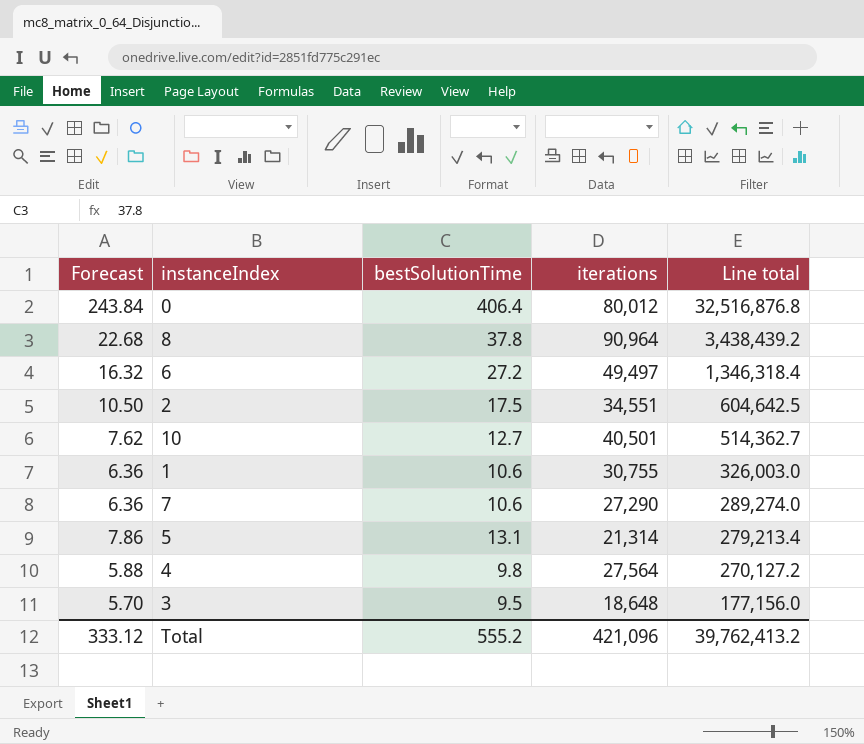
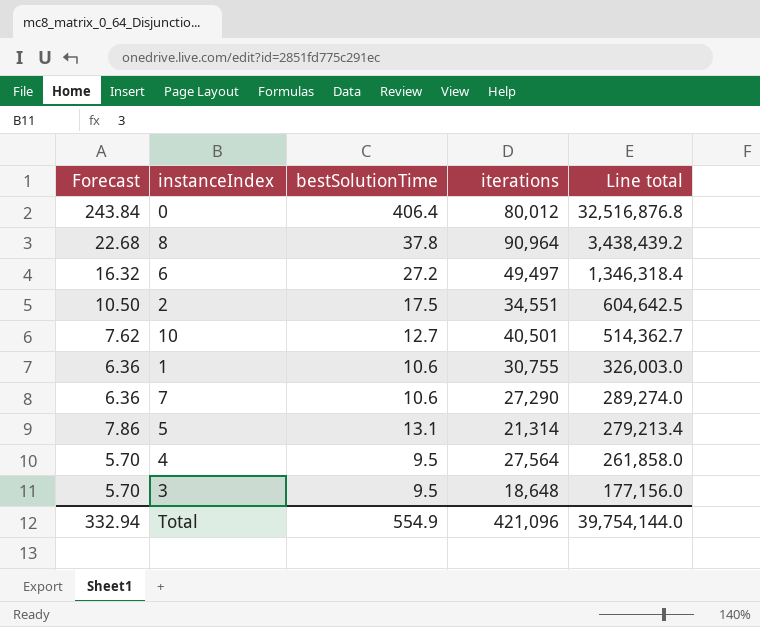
4 | Forecast: 5.88 -> 5.70
4 | bestSolutionTime: 9.8 -> 9.5
4 | Line total: 270,127.2 -> 261,858.0
Total | Forecast: 333.12 -> 332.94
Total | bestSolutionTime: 555.2 -> 554.9
Total | Line total: 39,762,413.2 -> 39,754,144.0

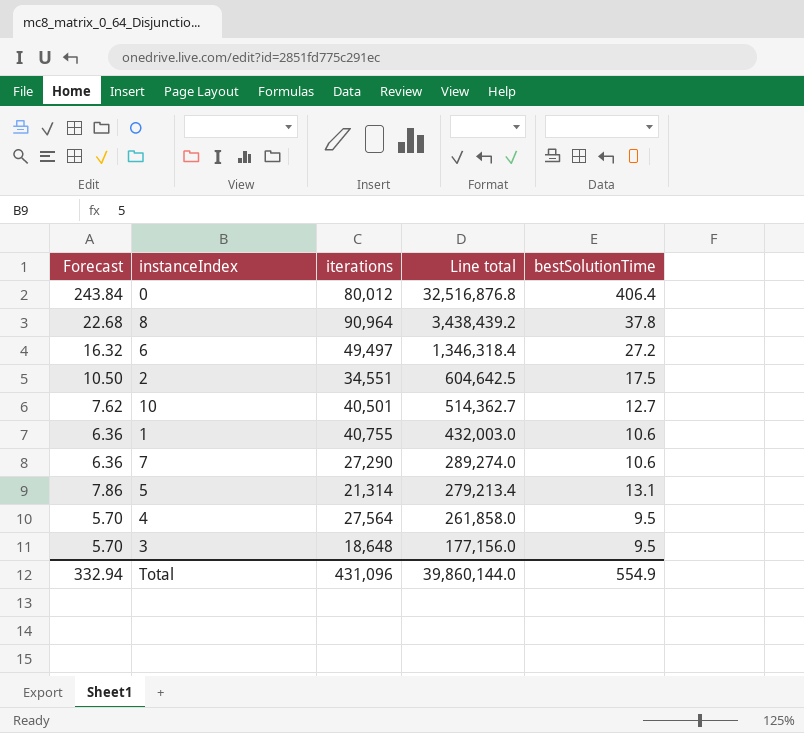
column bestSolutionTime | position: 3 -> 5
1 | iterations: 30,755 -> 40,755
1 | Line total: 326,003.0 -> 432,003.0
Total | iterations: 421,096 -> 431,096
Total | Line total: 39,754,144.0 -> 39,860,144.0

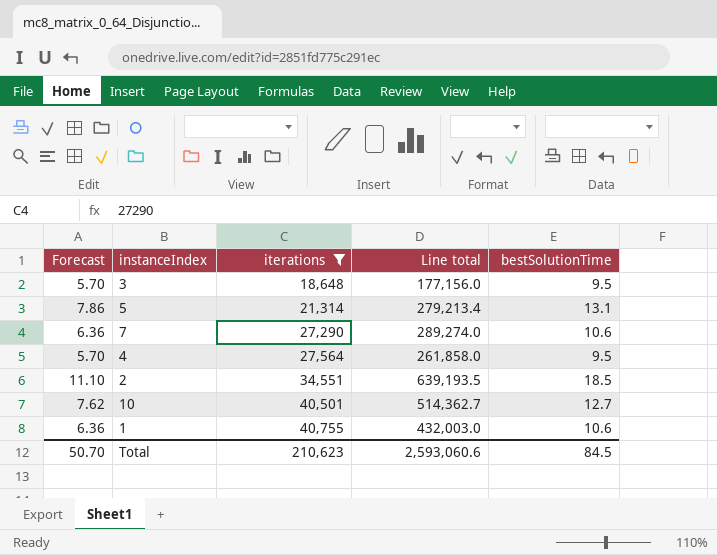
filter: none -> iterations <= 40,755
row order: Line total descending -> iterations ascending
2 | Forecast: 10.50 -> 11.10
2 | Line total: 604,642.5 -> 639,193.5
2 | bestSolutionTime: 17.5 -> 18.5
Total | Forecast: 332.94 -> 50.70
Total | iterations: 431,096 -> 210,623
Total | Line total: 39,860,144.0 -> 2,593,060.6
Total | bestSolutionTime: 554.9 -> 84.5

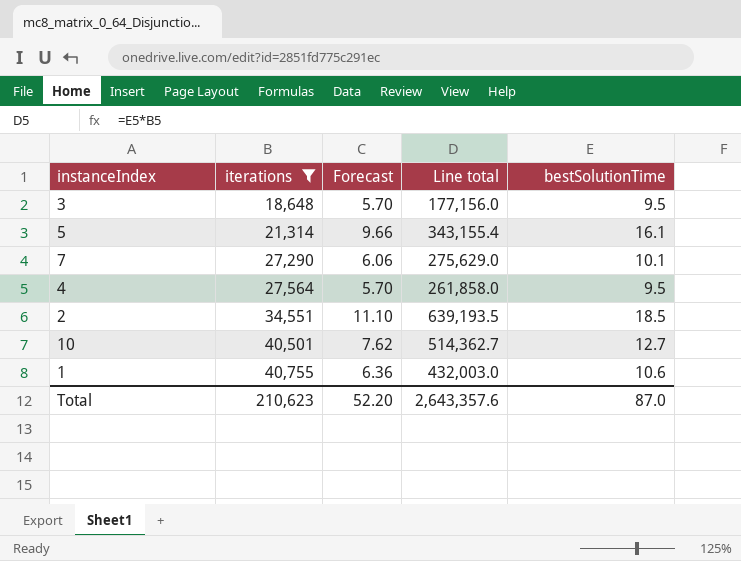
column Forecast | position: 1 -> 3
5 | Forecast: 7.86 -> 9.66
5 | Line total: 279,213.4 -> 343,155.4
5 | bestSolutionTime: 13.1 -> 16.1
7 | Forecast: 6.36 -> 6.06
7 | Line total: 289,274.0 -> 275,629.0
7 | bestSolutionTime: 10.6 -> 10.1
Total | Forecast: 50.70 -> 52.20
Total | Line total: 2,593,060.6 -> 2,643,357.6
Total | bestSolutionTime: 84.5 -> 87.0

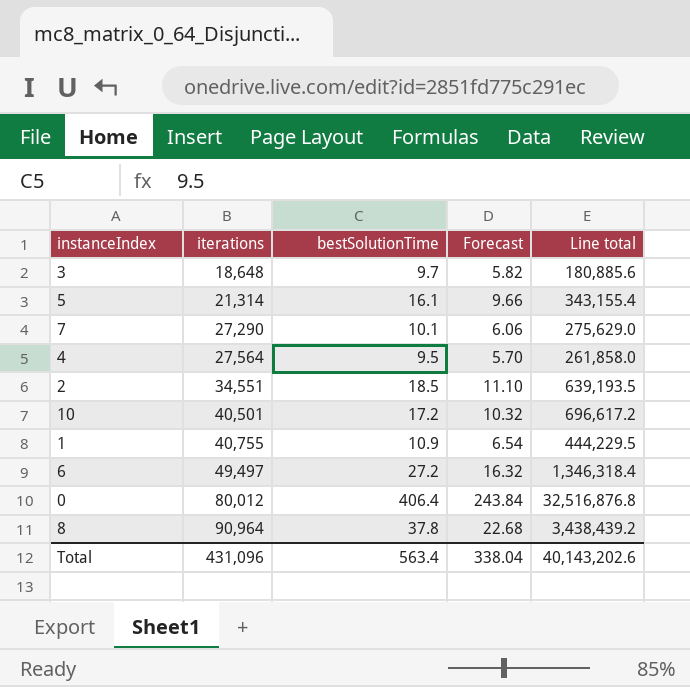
filter: iterations <= 40,755 -> none
column bestSolutionTime | position: 5 -> 3
3 | bestSolutionTime: 9.5 -> 9.7
3 | Forecast: 5.70 -> 5.82
3 | Line total: 177,156.0 -> 180,885.6
10 | bestSolutionTime: 12.7 -> 17.2
10 | Forecast: 7.62 -> 10.32
10 | Line total: 514,362.7 -> 696,617.2
1 | bestSolutionTime: 10.6 -> 10.9
1 | Forecast: 6.36 -> 6.54
1 | Line total: 432,003.0 -> 444,229.5
Total | iterations: 210,623 -> 431,096
Total | bestSolutionTime: 87.0 -> 563.4
Total | Forecast: 52.20 -> 338.04
Total | Line total: 2,643,357.6 -> 40,143,202.6

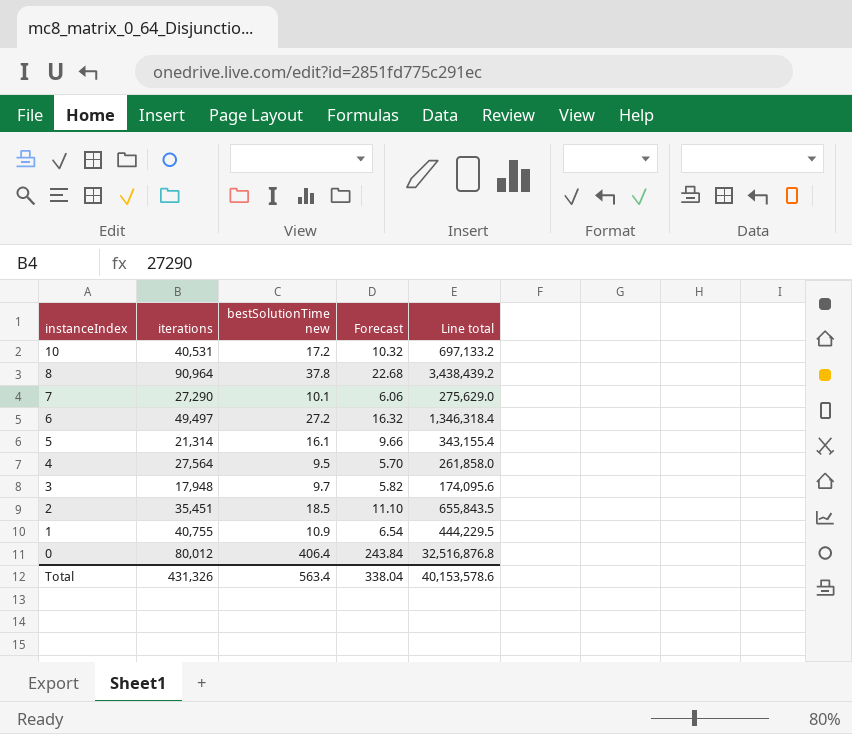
row order: iterations ascending -> instanceIndex descending
column name: bestSolutionTime -> bestSolutionTime new
10 | iterations: 40,501 -> 40,531
10 | Line total: 696,617.2 -> 697,133.2
3 | iterations: 18,648 -> 17,948
3 | Line total: 180,885.6 -> 174,095.6
2 | iterations: 34,551 -> 35,451
2 | Line total: 639,193.5 -> 655,843.5
Total | iterations: 431,096 -> 431,326
Total | Line total: 40,143,202.6 -> 40,153,578.6

